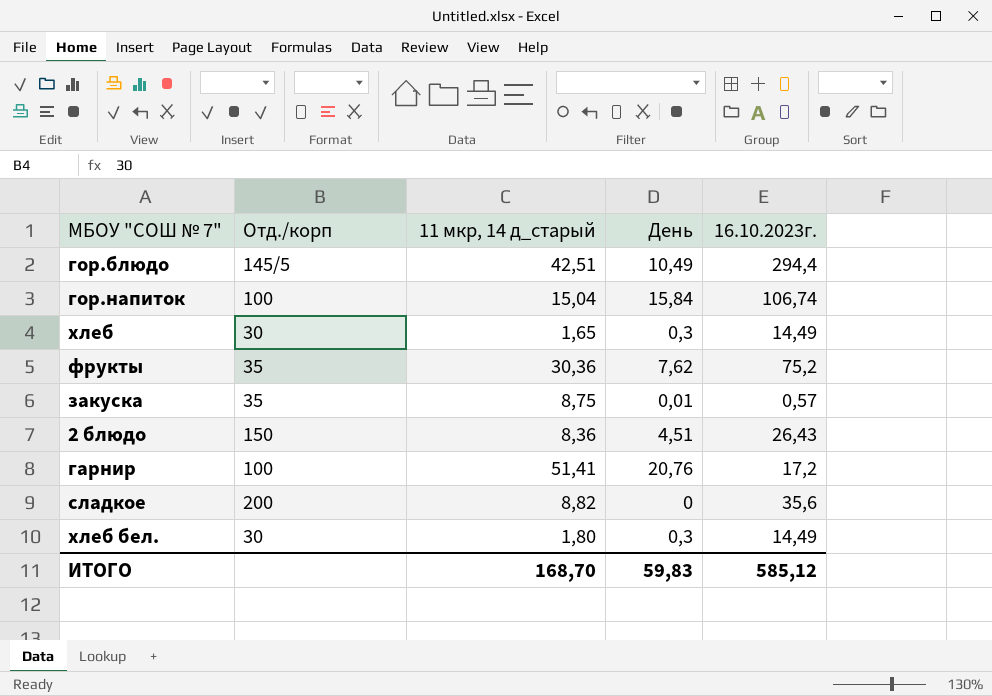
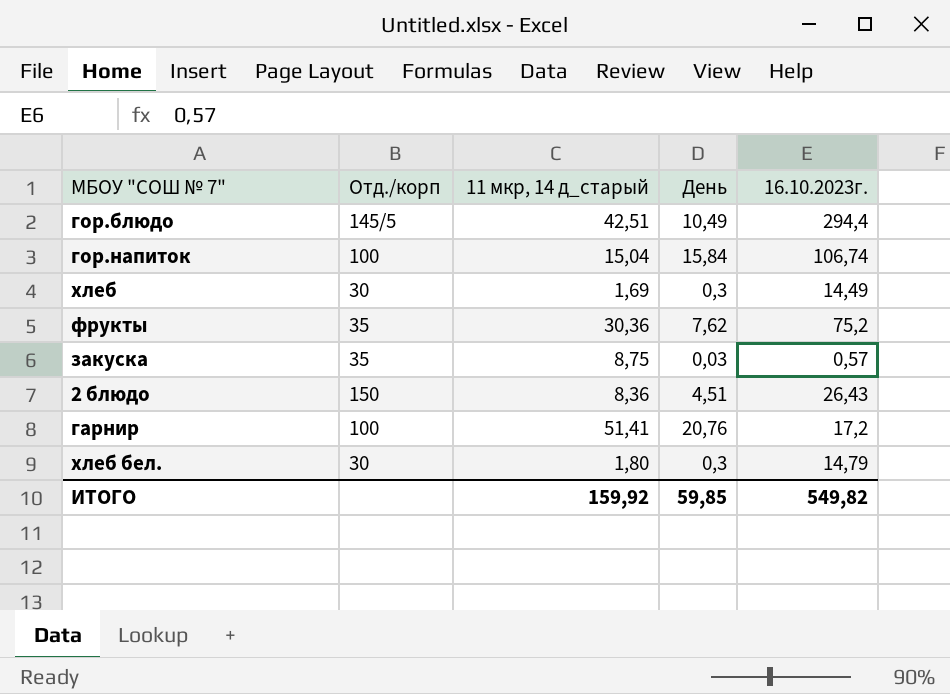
row сладкое: 200 | 8,82 | 0 | 35,6 -> none
хлеб | 11 мкр, 14 д_старый: 1,65 -> 1,69
закуска | День: 0,01 -> 0,03
хлеб бел. | 16.10.2023г.: 14,49 -> 14,79
ИТОГО | 11 мкр, 14 д_старый: 168,70 -> 159,92
ИТОГО | День: 59,83 -> 59,85
ИТОГО | 16.10.2023г.: 585,12 -> 549,82

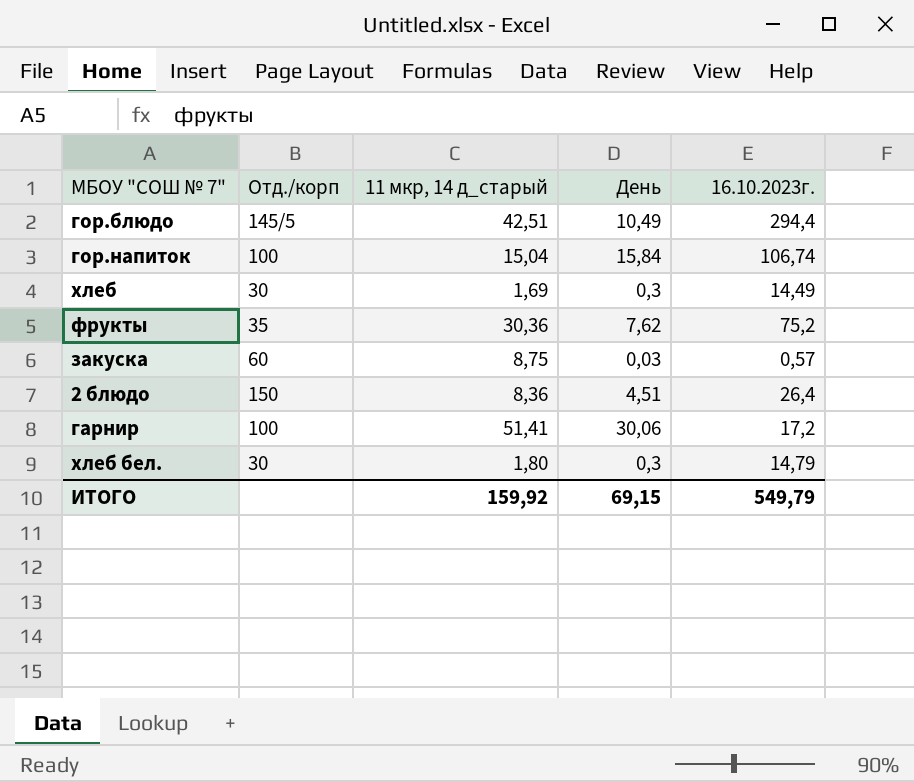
закуска | Отд./корп: 35 -> 60
2 блюдо | 16.10.2023г.: 26,43 -> 26,4
гарнир | День: 20,76 -> 30,06
ИТОГО | День: 59,85 -> 69,15
ИТОГО | 16.10.2023г.: 549,82 -> 549,79

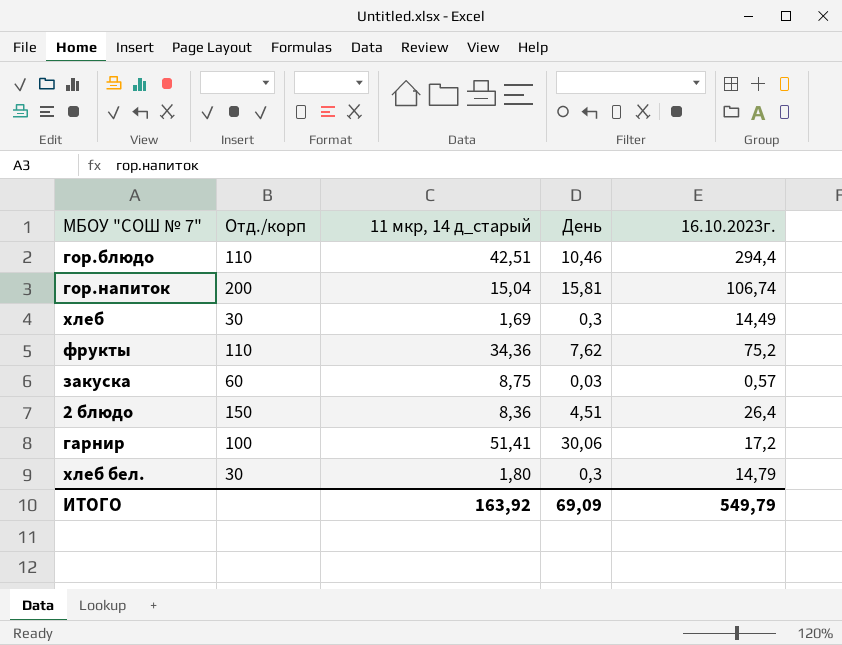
гор.блюдо | Отд./корп: 145/5 -> 110
гор.блюдо | День: 10,49 -> 10,46
гор.напиток | Отд./корп: 100 -> 200
гор.напиток | День: 15,84 -> 15,81
фрукты | Отд./корп: 35 -> 110
фрукты | 11 мкр, 14 д_старый: 30,36 -> 34,36
ИТОГО | 11 мкр, 14 д_старый: 159,92 -> 163,92
ИТОГО | День: 69,15 -> 69,09

